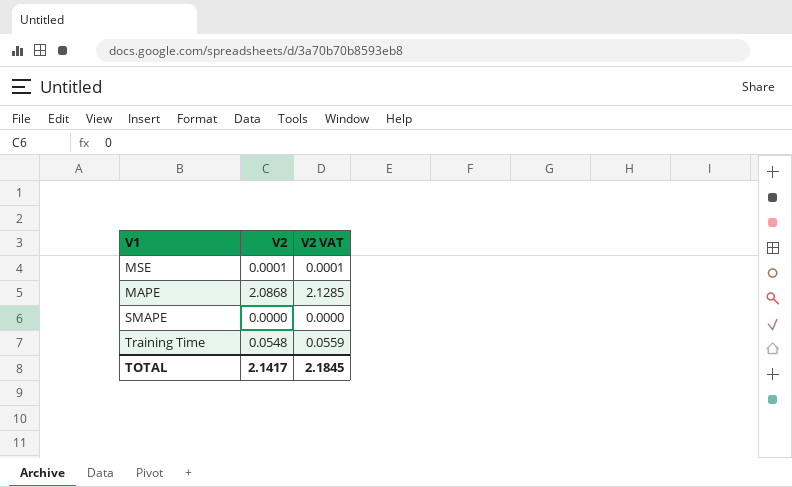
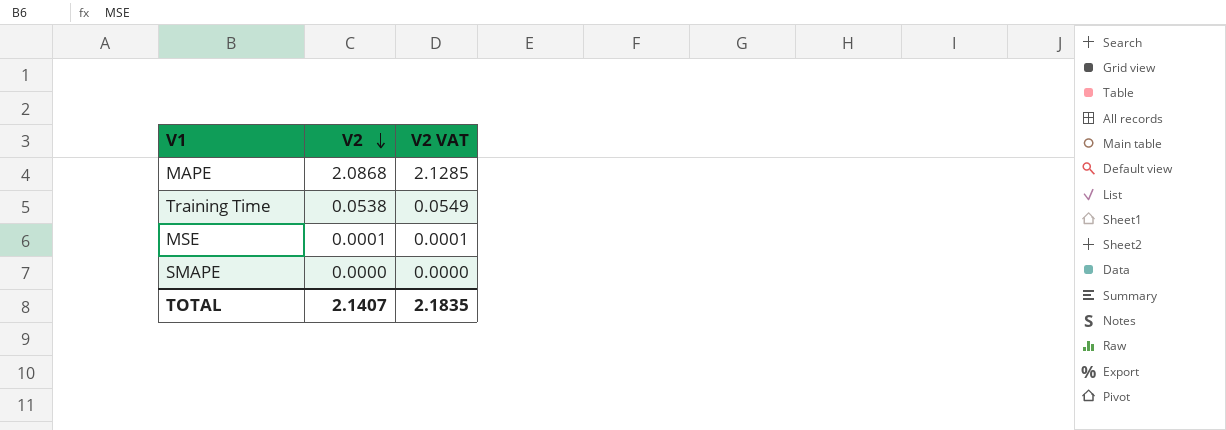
row order: none -> V2 descending
Training Time | V2: 0.0548 -> 0.0538
Training Time | V2 VAT: 0.0559 -> 0.0549
TOTAL | V2: 2.1417 -> 2.1407
TOTAL | V2 VAT: 2.1845 -> 2.1835

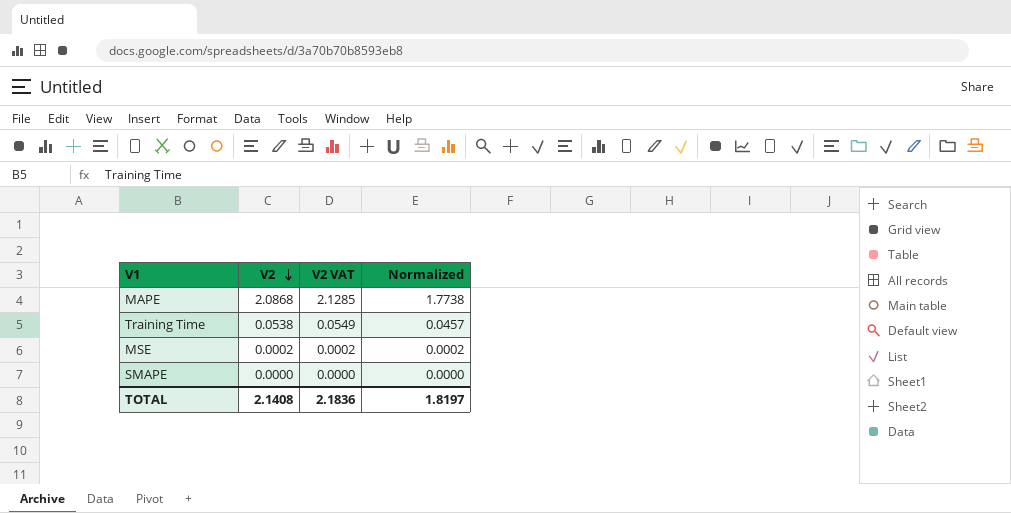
column Normalized | formula: none -> [V2] * 0.85
MSE | V2: 0.0001 -> 0.0002
MSE | V2 VAT: 0.0001 -> 0.0002
TOTAL | V2: 2.1407 -> 2.1408
TOTAL | V2 VAT: 2.1835 -> 2.1836

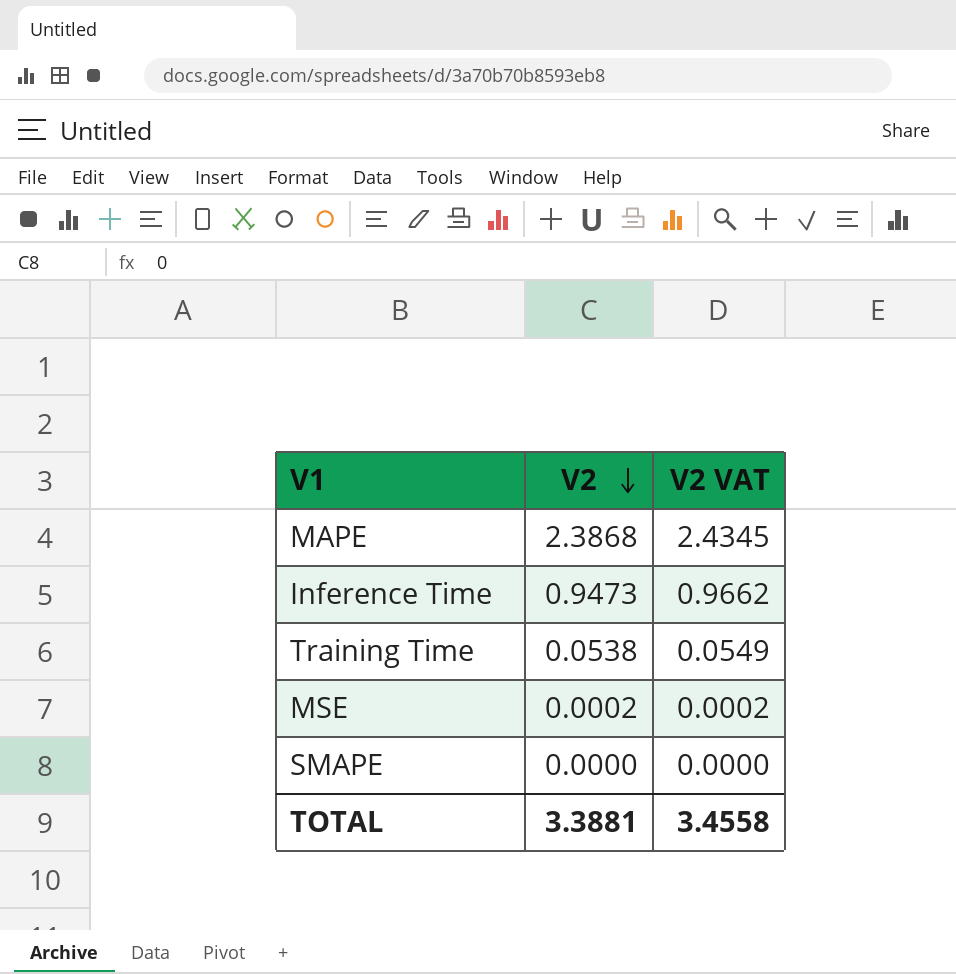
column Normalized | formula: [V2] * 0.85 -> none
MAPE | V2: 2.0868 -> 2.3868
MAPE | V2 VAT: 2.1285 -> 2.4345
row Inference Time: none -> 0.9473 | 0.9662
TOTAL | V2: 2.1408 -> 3.3881
TOTAL | V2 VAT: 2.1836 -> 3.4558

